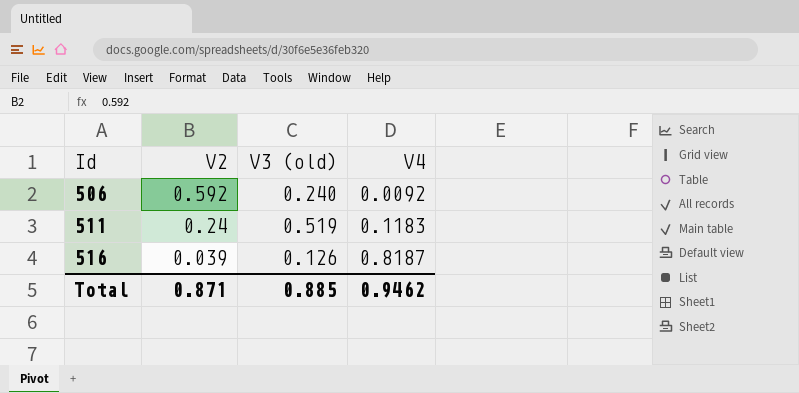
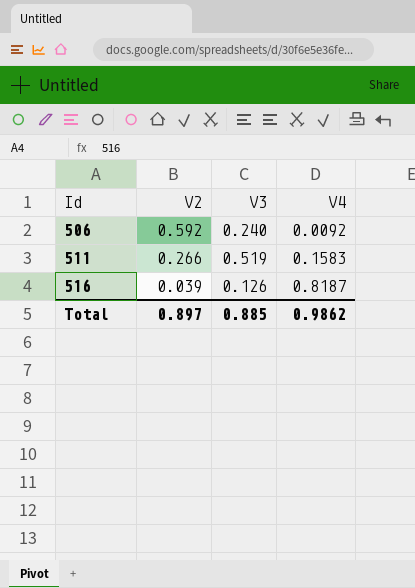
column name: V3 (old) -> V3
511 | V2: 0.24 -> 0.266
511 | V4: 0.1183 -> 0.1583
Total | V2: 0.871 -> 0.897
Total | V4: 0.9462 -> 0.9862

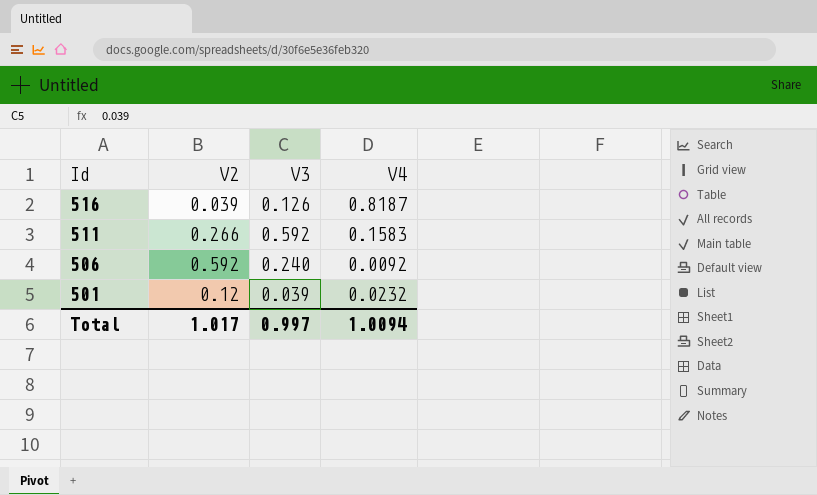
row order: Id ascending -> Id descending
511 | V3: 0.519 -> 0.592
row 501: none -> 0.12 | 0.039 | 0.0232
Total | V2: 0.897 -> 1.017
Total | V3: 0.885 -> 0.997
Total | V4: 0.9862 -> 1.0094

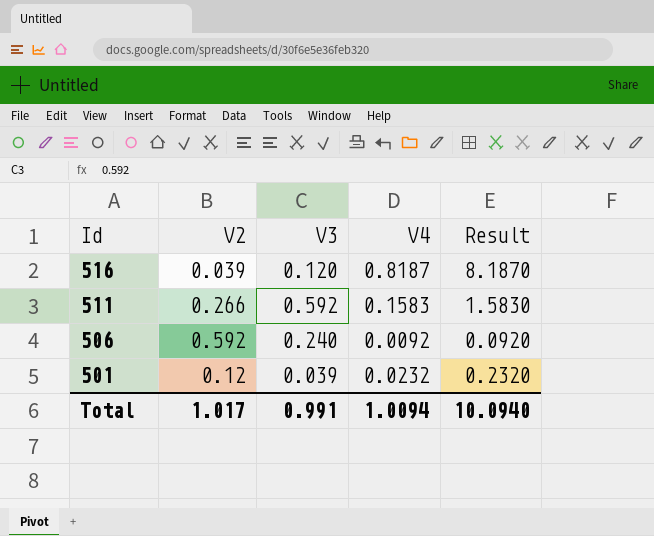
column Result | formula: none -> [V4] * 10
516 | V3: 0.126 -> 0.120
Total | V3: 0.997 -> 0.991

